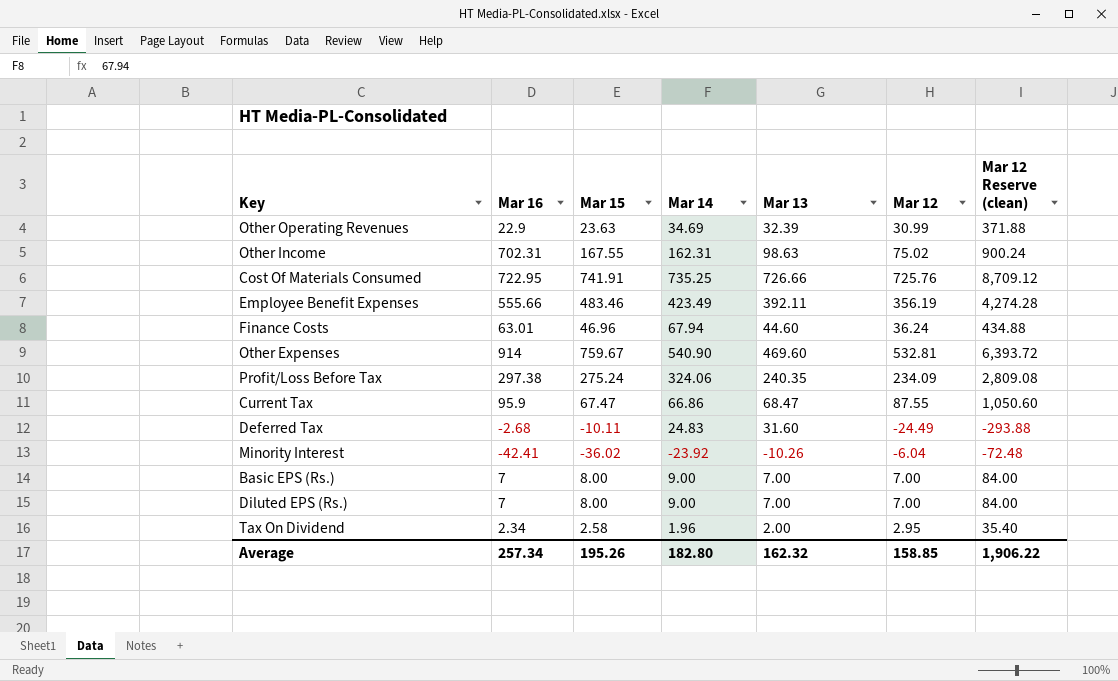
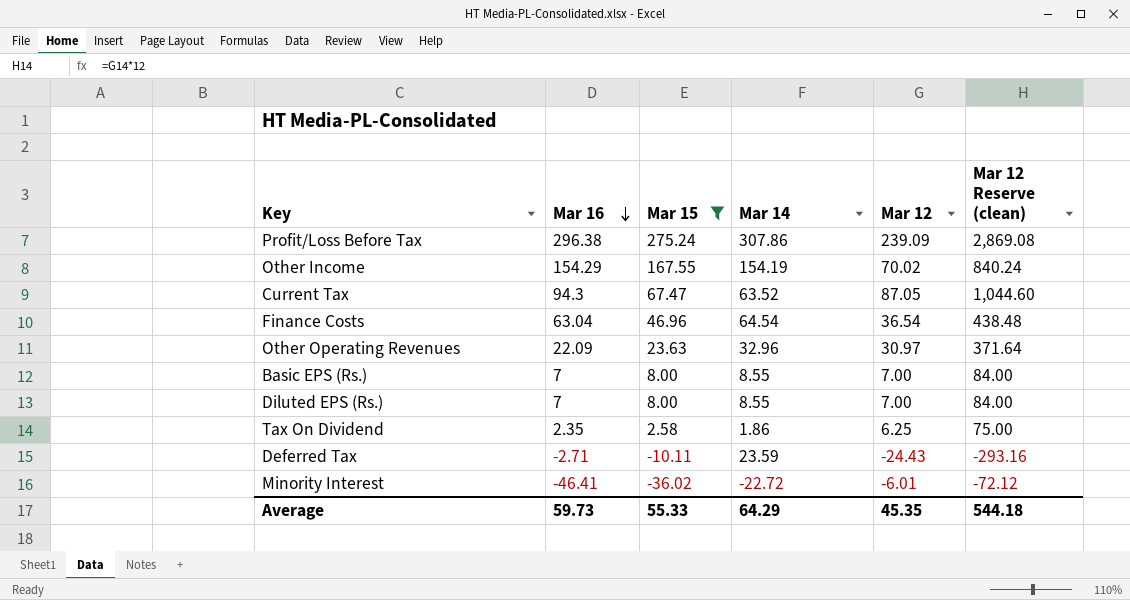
filter: none -> Mar 15 <= 275.24
row order: none -> Mar 16 descending
column Mar 13 | position: 5 -> none
Profit/Loss Before Tax | Mar 16: 297.38 -> 296.38
Profit/Loss Before Tax | Mar 14: 324.06 -> 307.86
Profit/Loss Before Tax | Mar 12: 234.09 -> 239.09
Profit/Loss Before Tax | Mar 12 Reserve (clean): 2,809.08 -> 2,869.08
Other Income | Mar 16: 702.31 -> 154.29
Other Income | Mar 14: 162.31 -> 154.19
Other Income | Mar 12: 75.02 -> 70.02
Other Income | Mar 12 Reserve (clean): 900.24 -> 840.24
Current Tax | Mar 16: 95.9 -> 94.3
Current Tax | Mar 14: 66.86 -> 63.52
Current Tax | Mar 12: 87.55 -> 87.05
Current Tax | Mar 12 Reserve (clean): 1,050.60 -> 1,044.60
Finance Costs | Mar 16: 63.01 -> 63.04
Finance Costs | Mar 14: 67.94 -> 64.54
Finance Costs | Mar 12: 36.24 -> 36.54
Finance Costs | Mar 12 Reserve (clean): 434.88 -> 438.48
Other Operating Revenues | Mar 16: 22.9 -> 22.09
Other Operating Revenues | Mar 14: 34.69 -> 32.96
Other Operating Revenues | Mar 12: 30.99 -> 30.97
Other Operating Revenues | Mar 12 Reserve (clean): 371.88 -> 371.64
Basic EPS (Rs.) | Mar 14: 9.00 -> 8.55
Diluted EPS (Rs.) | Mar 14: 9.00 -> 8.55
Tax On Dividend | Mar 16: 2.34 -> 2.35
Tax On Dividend | Mar 14: 1.96 -> 1.86
Tax On Dividend | Mar 12: 2.95 -> 6.25
Tax On Dividend | Mar 12 Reserve (clean): 35.40 -> 75.00
Deferred Tax | Mar 16: -2.68 -> -2.71
Deferred Tax | Mar 14: 24.83 -> 23.59
Deferred Tax | Mar 12: -24.49 -> -24.43
Deferred Tax | Mar 12 Reserve (clean): -293.88 -> -293.16
Minority Interest | Mar 16: -42.41 -> -46.41
Minority Interest | Mar 14: -23.92 -> -22.72
Minority Interest | Mar 12: -6.04 -> -6.01
Minority Interest | Mar 12 Reserve (clean): -72.48 -> -72.12
Average | Mar 16: 257.34 -> 59.73
Average | Mar 15: 195.26 -> 55.33
Average | Mar 14: 182.80 -> 64.29
Average | Mar 12: 158.85 -> 45.35
Average | Mar 12 Reserve (clean): 1,906.22 -> 544.18

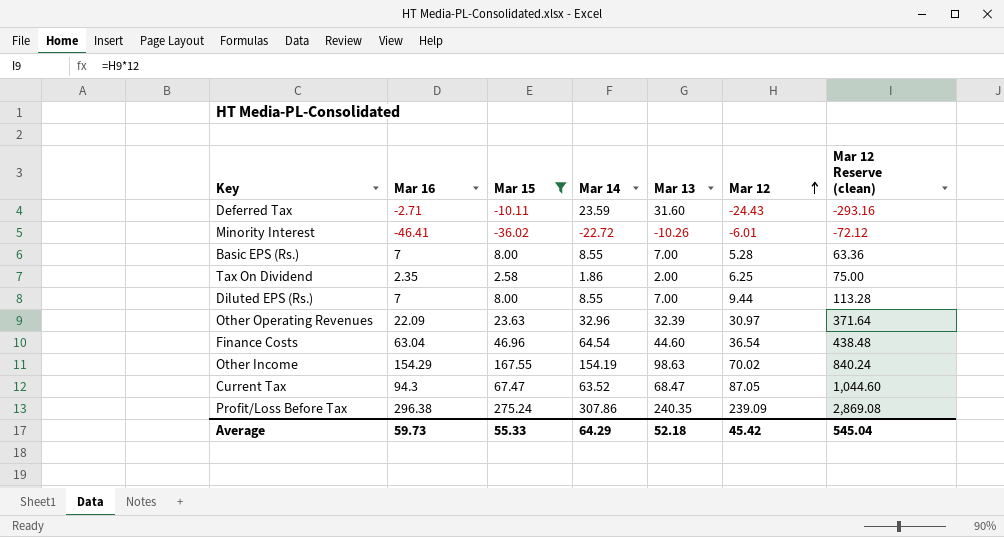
row order: Mar 16 descending -> Mar 12 ascending
column Mar 13 | position: none -> 5
Basic EPS (Rs.) | Mar 12: 7.00 -> 5.28
Basic EPS (Rs.) | Mar 12 Reserve (clean): 84.00 -> 63.36
Diluted EPS (Rs.) | Mar 12: 7.00 -> 9.44
Diluted EPS (Rs.) | Mar 12 Reserve (clean): 84.00 -> 113.28
Average | Mar 12: 45.35 -> 45.42
Average | Mar 12 Reserve (clean): 544.18 -> 545.04

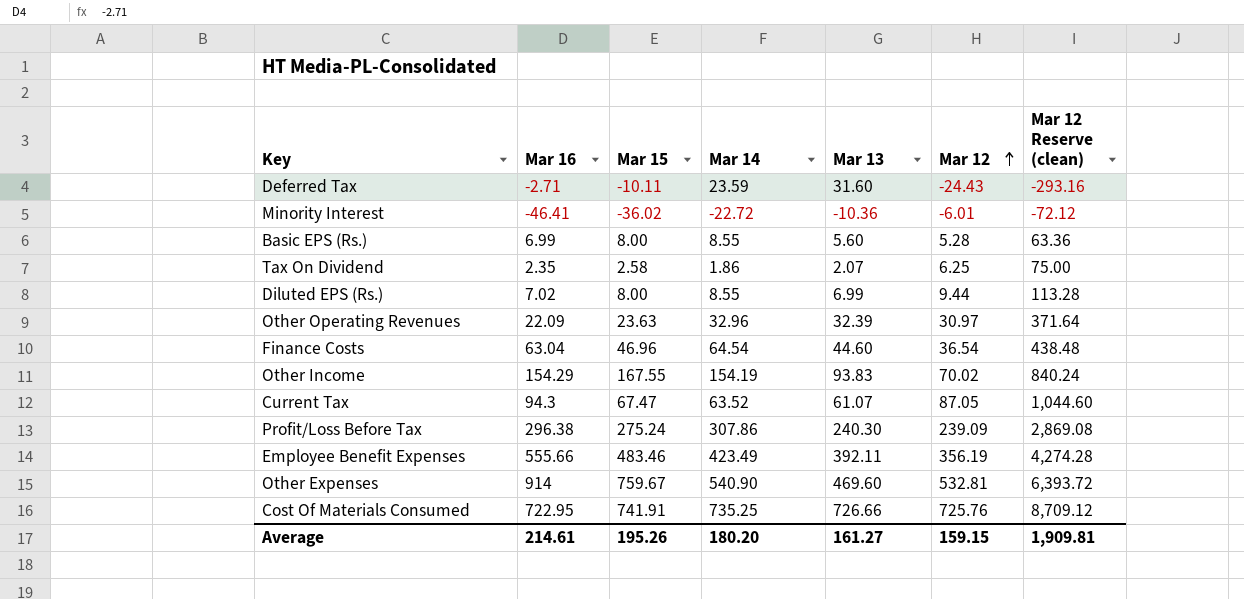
filter: Mar 15 <= 275.24 -> none
Minority Interest | Mar 13: -10.26 -> -10.36
Basic EPS (Rs.) | Mar 16: 7 -> 6.99
Basic EPS (Rs.) | Mar 13: 7.00 -> 5.60
Tax On Dividend | Mar 13: 2.00 -> 2.07
Diluted EPS (Rs.) | Mar 16: 7 -> 7.02
Diluted EPS (Rs.) | Mar 13: 7.00 -> 6.99
Other Income | Mar 13: 98.63 -> 93.83
Current Tax | Mar 13: 68.47 -> 61.07
Profit/Loss Before Tax | Mar 13: 240.35 -> 240.30
Average | Mar 16: 59.73 -> 214.61
Average | Mar 15: 55.33 -> 195.26
Average | Mar 14: 64.29 -> 180.20
Average | Mar 13: 52.18 -> 161.27
Average | Mar 12: 45.42 -> 159.15
Average | Mar 12 Reserve (clean): 545.04 -> 1,909.81

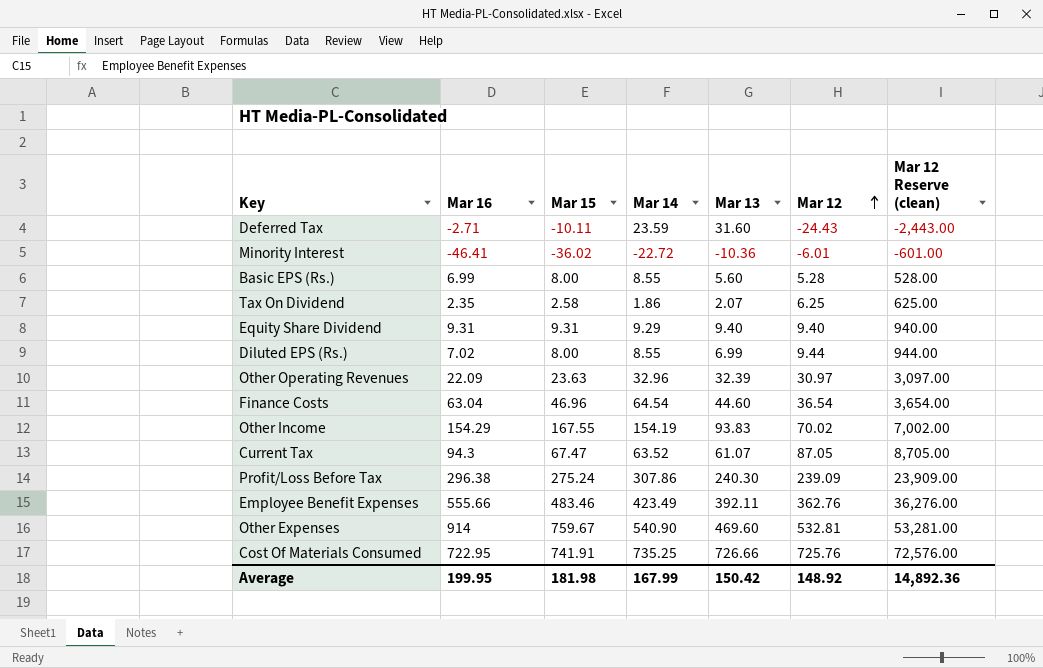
column Mar 12 Reserve (clean) | formula: [Mar 12] * 12 -> [Mar 12] * 100
row Equity Share Dividend: none -> 9.31 | 9.31 | 9.29 | 9.40 | 9.40 | 940.00
Employee Benefit Expenses | Mar 12: 356.19 -> 362.76
Average | Mar 16: 214.61 -> 199.95
Average | Mar 15: 195.26 -> 181.98
Average | Mar 14: 180.20 -> 167.99
Average | Mar 13: 161.27 -> 150.42
Average | Mar 12: 159.15 -> 148.92
Average | Mar 12 Reserve (clean): 1,909.81 -> 14,892.36

